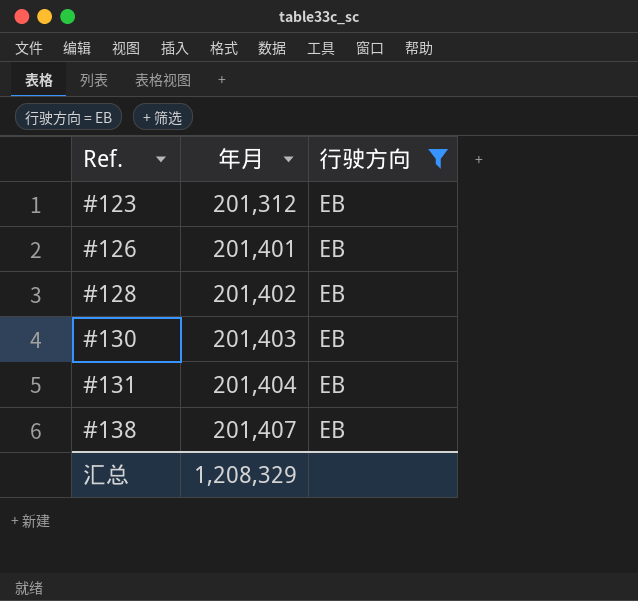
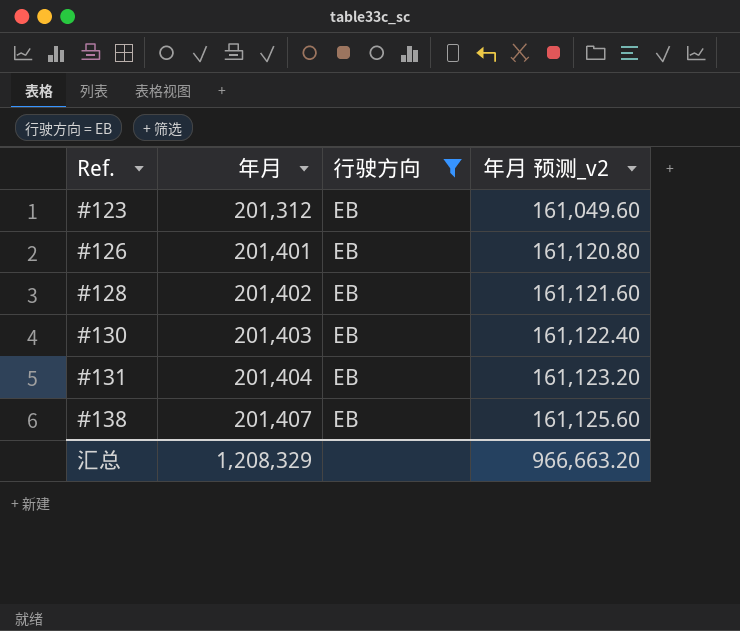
column 年月 预测_v2 | formula: none -> [年月] * 0.8

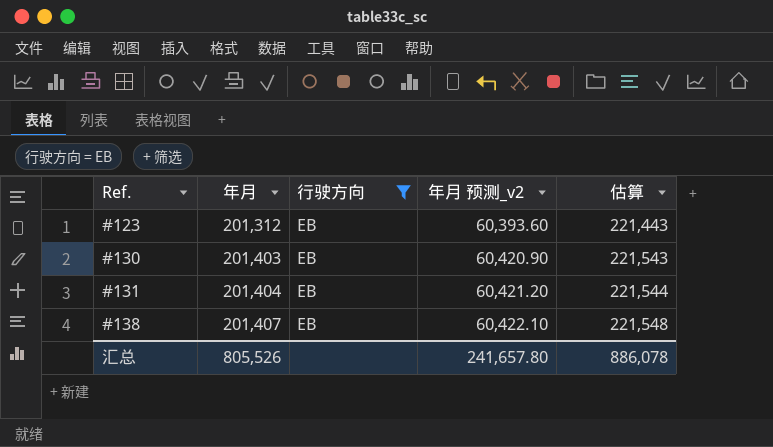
column 年月 预测_v2 | formula: [年月] * 0.8 -> [年月] * 0.3
column 估算 | formula: none -> [年月] * 1.1
row #126: 201,401 | EB | 161,120.80 -> none
row #128: 201,402 | EB | 161,121.60 -> none
汇总 | 年月: 1,208,329 -> 805,526
汇总 | 年月 预测_v2: 966,663.20 -> 241,657.80

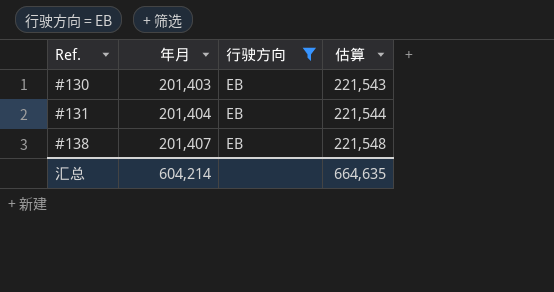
column 年月 预测_v2 | formula: [年月] * 0.3 -> none
row #123: 201,312 | EB | 60,393.60 | 221,443 -> none
汇总 | 年月: 805,526 -> 604,214
汇总 | 估算: 886,078 -> 664,635

